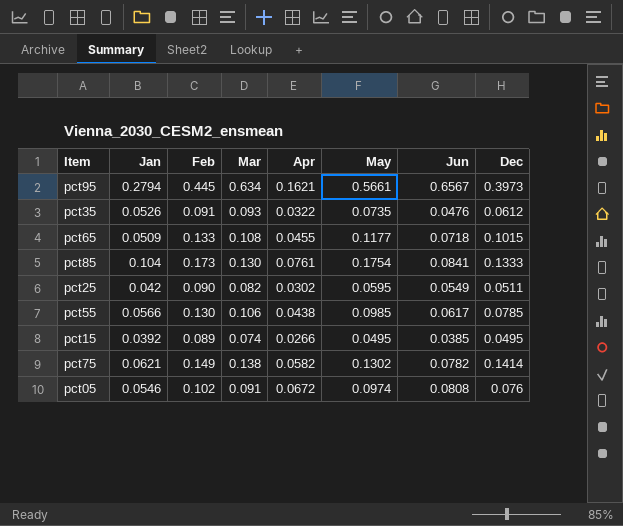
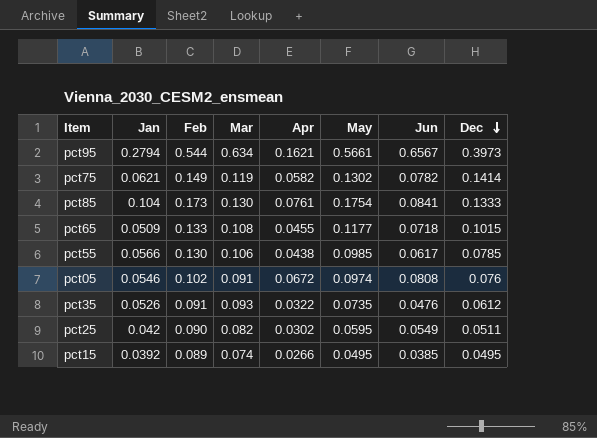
row order: none -> Dec descending
pct95 | Feb: 0.445 -> 0.544
pct75 | Mar: 0.138 -> 0.119

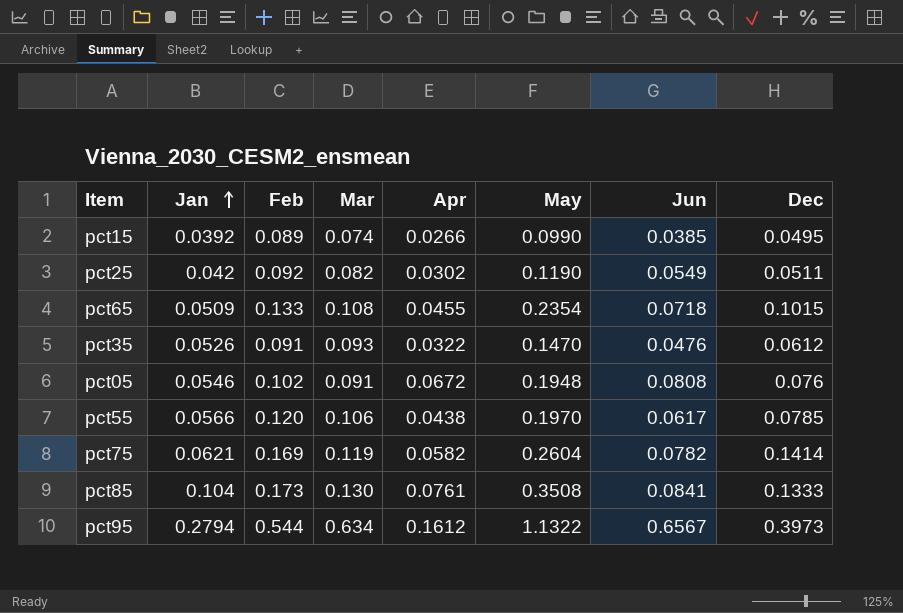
row order: Dec descending -> Jan ascending
pct15 | May: 0.0495 -> 0.0990
pct25 | Feb: 0.090 -> 0.092
pct25 | May: 0.0595 -> 0.1190
pct65 | May: 0.1177 -> 0.2354
pct35 | May: 0.0735 -> 0.1470
pct05 | May: 0.0974 -> 0.1948
pct55 | Feb: 0.130 -> 0.120
pct55 | May: 0.0985 -> 0.1970
pct75 | Feb: 0.149 -> 0.169
pct75 | May: 0.1302 -> 0.2604
pct85 | May: 0.1754 -> 0.3508
pct95 | Apr: 0.1621 -> 0.1612
pct95 | May: 0.5661 -> 1.1322

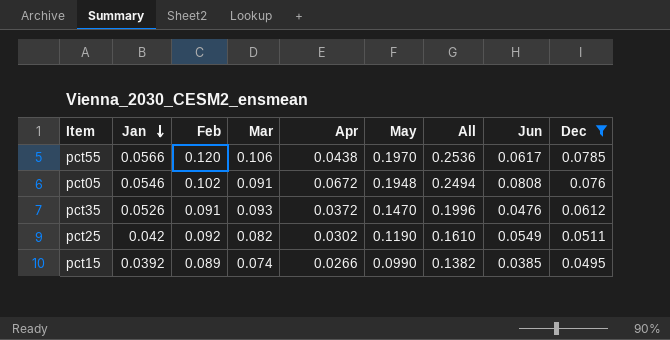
filter: none -> Dec <= 0.0785
row order: Jan ascending -> Jan descending
column All | formula: none -> [Jan] + [May]
pct35 | Apr: 0.0322 -> 0.0372

